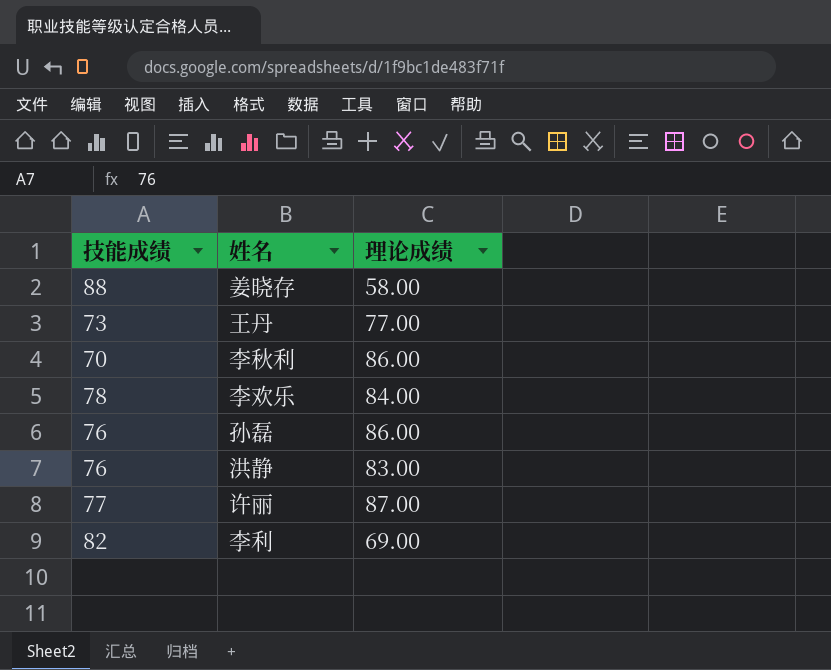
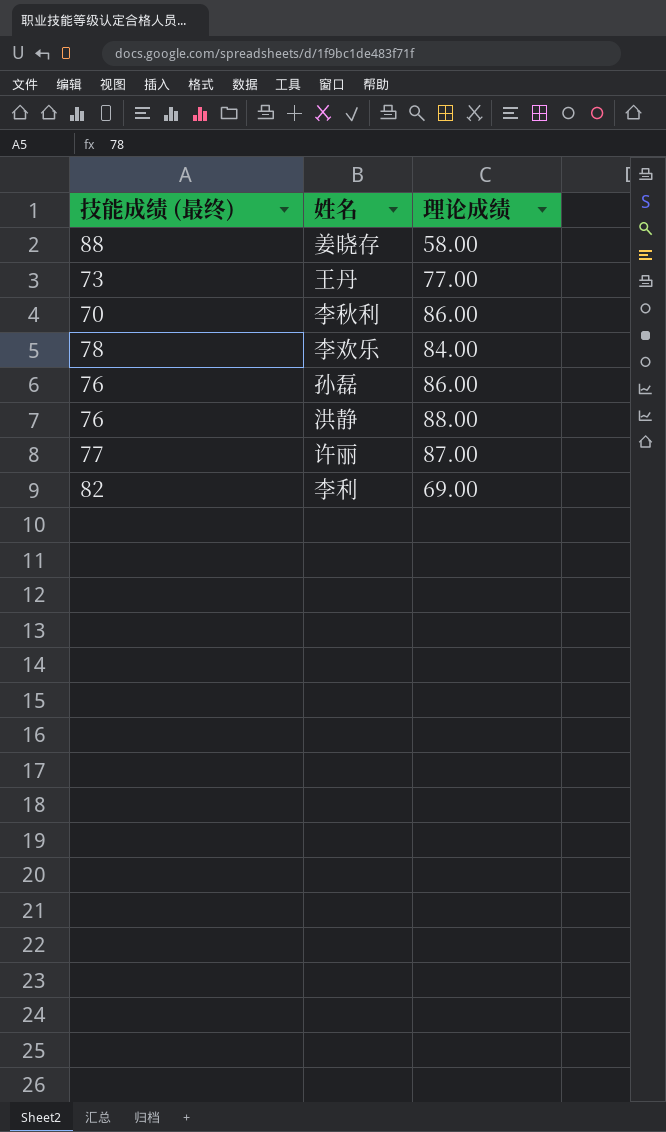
column name: 技能成绩 -> 技能成绩 (最终)
洪静 | 理论成绩: 83.00 -> 88.00

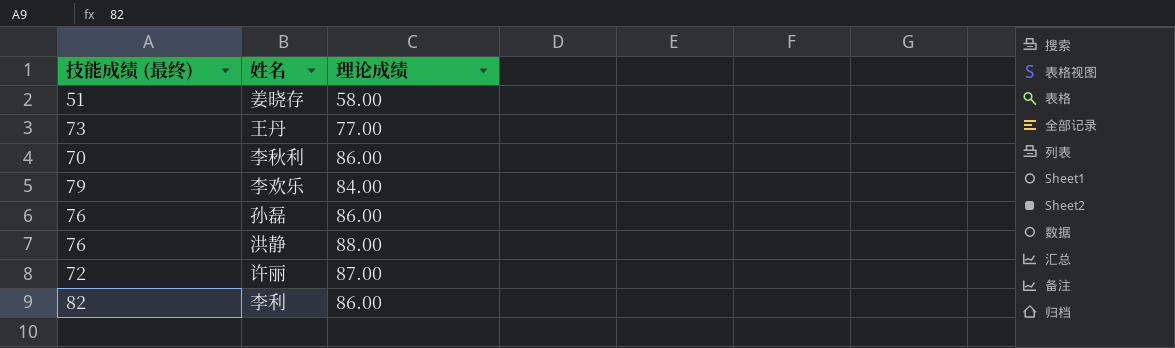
姜晓存 | 技能成绩 (最终): 88 -> 51
李欢乐 | 技能成绩 (最终): 78 -> 79
许丽 | 技能成绩 (最终): 77 -> 72
李利 | 理论成绩: 69.00 -> 86.00

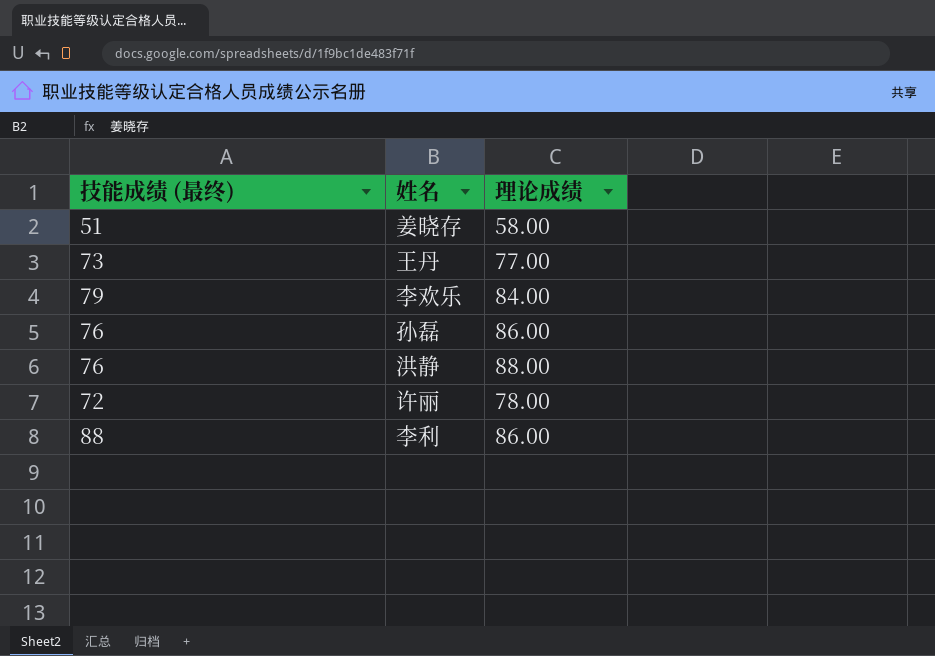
row 李秋利: 70 | 86.00 -> none
许丽 | 理论成绩: 87.00 -> 78.00
李利 | 技能成绩 (最终): 82 -> 88

